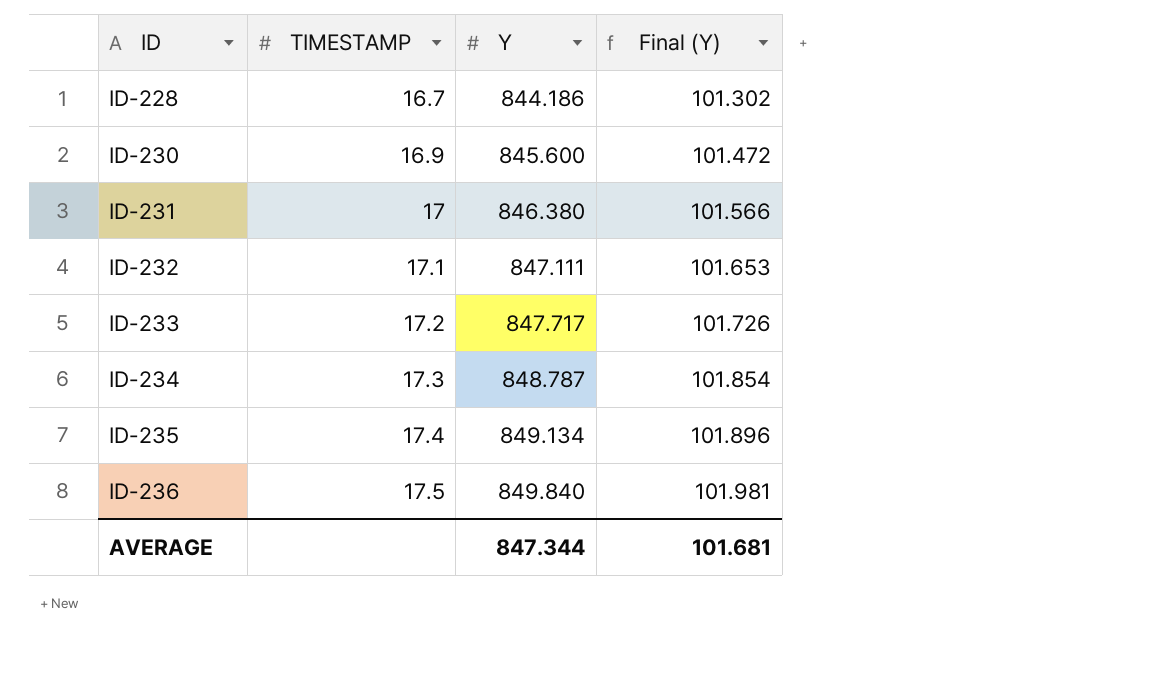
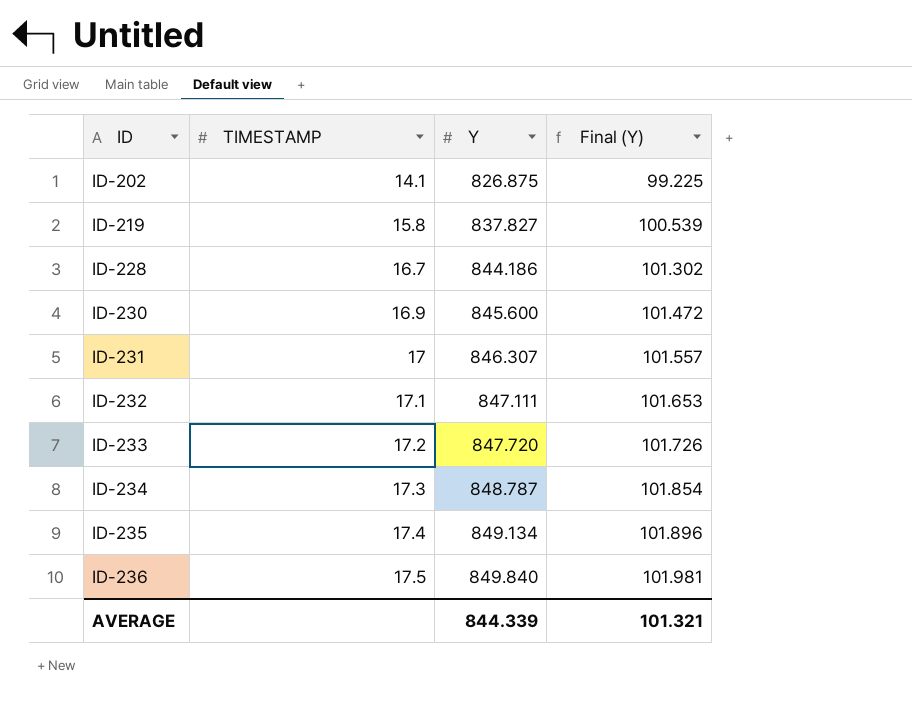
row ID-202: none -> 14.1 | 826.875 | 99.225
row ID-219: none -> 15.8 | 837.827 | 100.539
ID-231 | Y: 846.380 -> 846.307
ID-231 | Final (Y): 101.566 -> 101.557
ID-233 | Y: 847.717 -> 847.720
AVERAGE | Y: 847.344 -> 844.339
AVERAGE | Final (Y): 101.681 -> 101.321

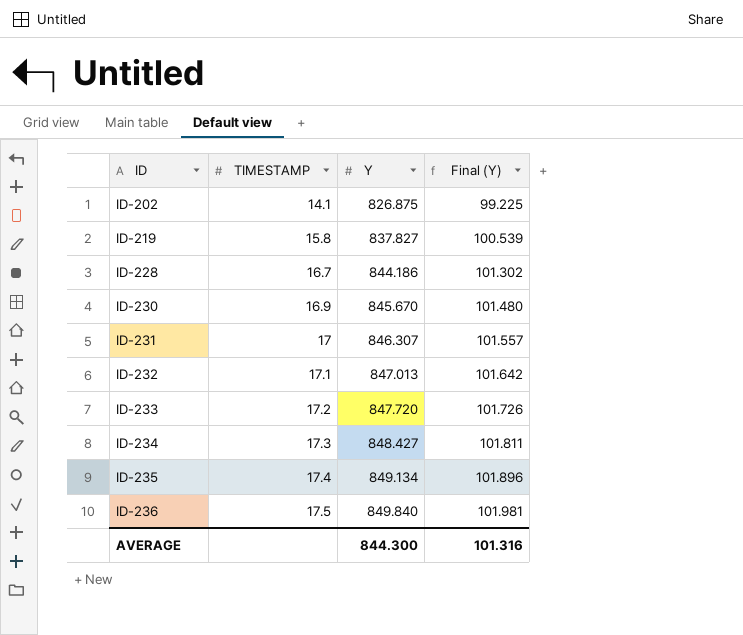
ID-230 | Y: 845.600 -> 845.670
ID-230 | Final (Y): 101.472 -> 101.480
ID-232 | Y: 847.111 -> 847.013
ID-232 | Final (Y): 101.653 -> 101.642
ID-234 | Y: 848.787 -> 848.427
ID-234 | Final (Y): 101.854 -> 101.811
AVERAGE | Y: 844.339 -> 844.300
AVERAGE | Final (Y): 101.321 -> 101.316

